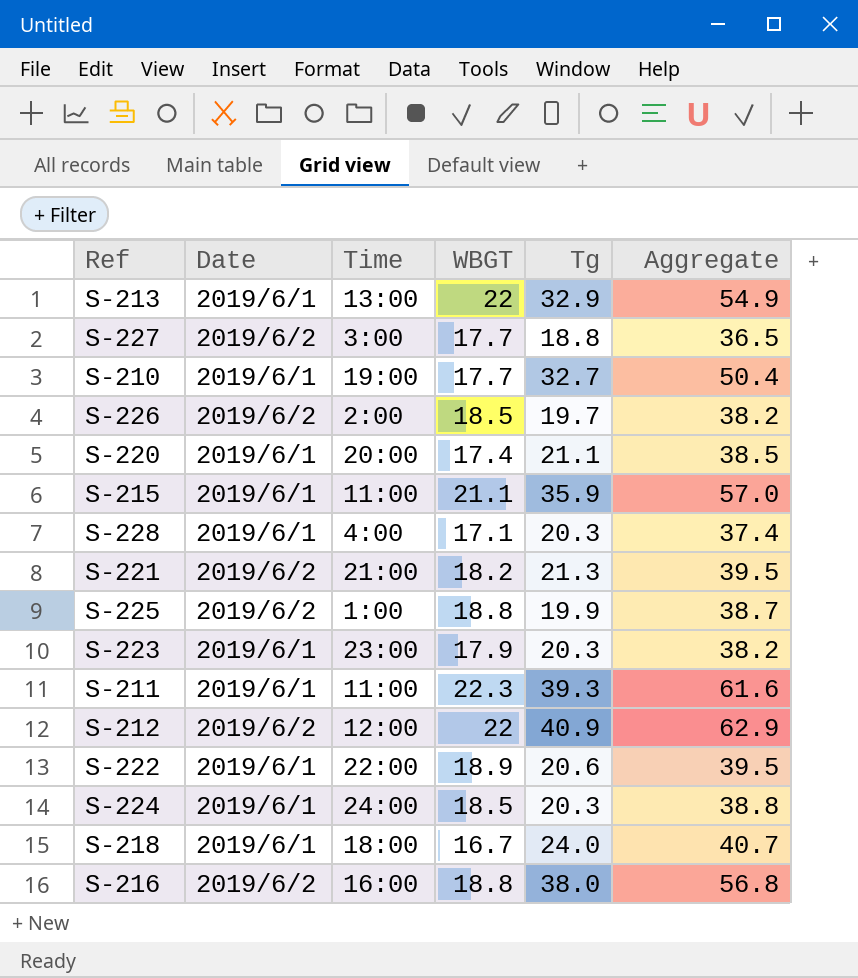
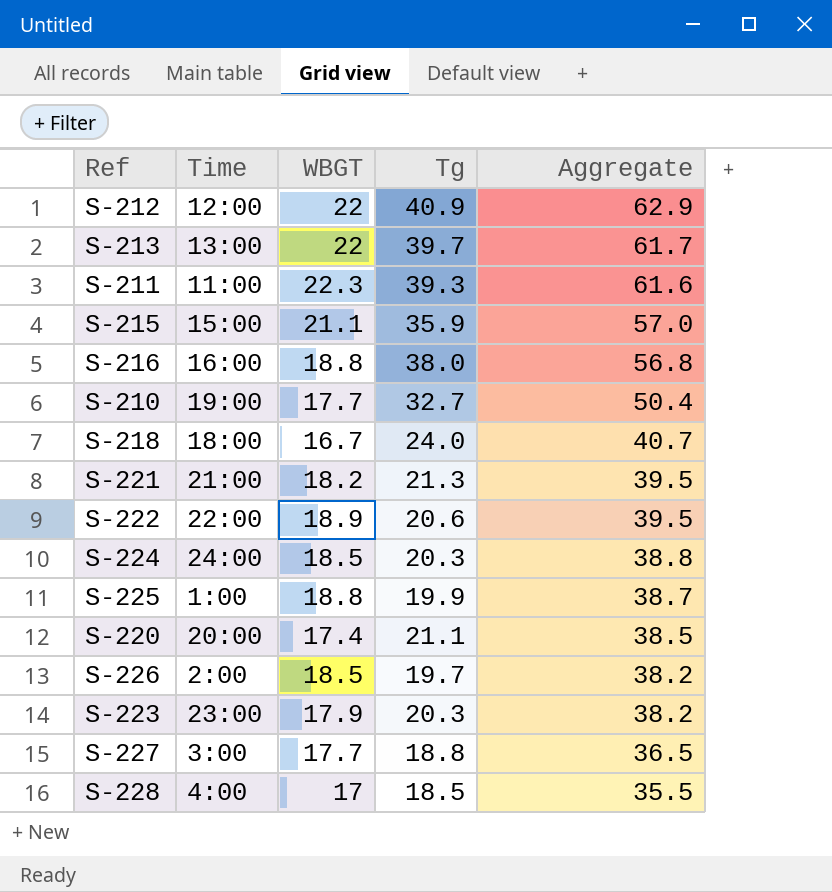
row order: none -> Aggregate descending
column Date | position: 2 -> none
S-213 | Tg: 32.9 -> 39.7
S-213 | Aggregate: 54.9 -> 61.7
S-215 | Time: 11:00 -> 15:00
S-228 | WBGT: 17.1 -> 17
S-228 | Tg: 20.3 -> 18.5
S-228 | Aggregate: 37.4 -> 35.5

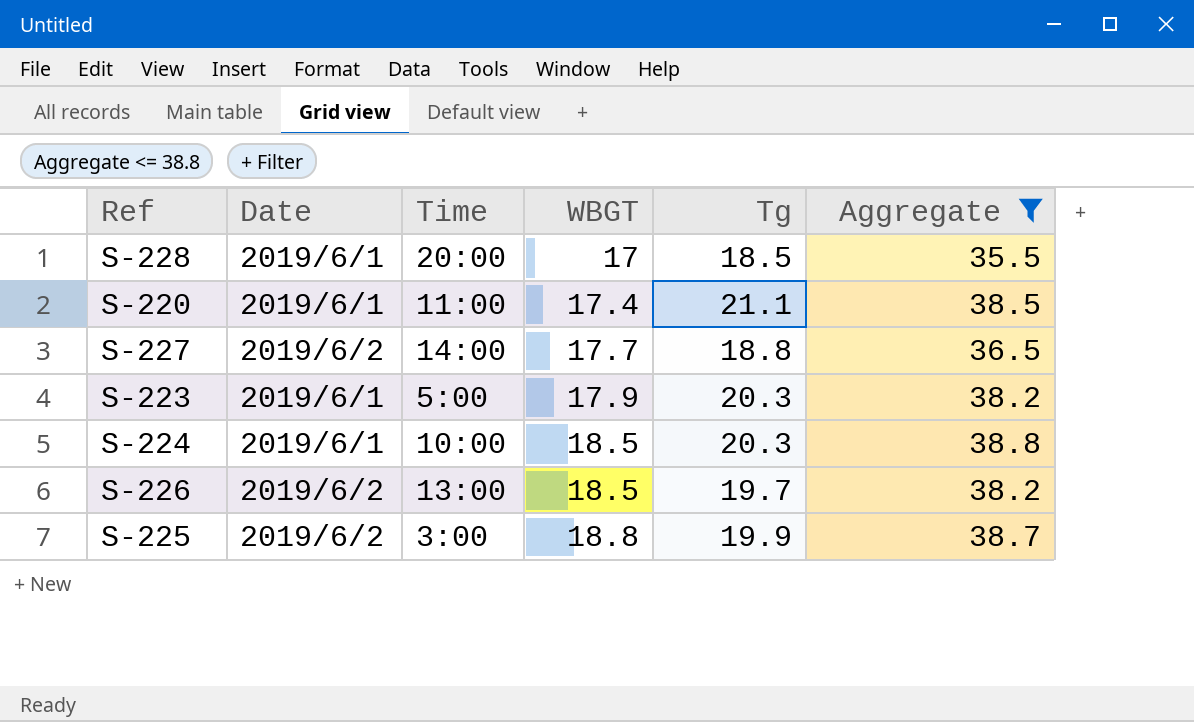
filter: none -> Aggregate <= 38.8
row order: Aggregate descending -> WBGT ascending
column Date | position: none -> 2
S-228 | Time: 4:00 -> 20:00
S-220 | Time: 20:00 -> 11:00
S-227 | Time: 3:00 -> 14:00
S-223 | Time: 23:00 -> 5:00
S-224 | Time: 24:00 -> 10:00
S-226 | Time: 2:00 -> 13:00
S-225 | Time: 1:00 -> 3:00

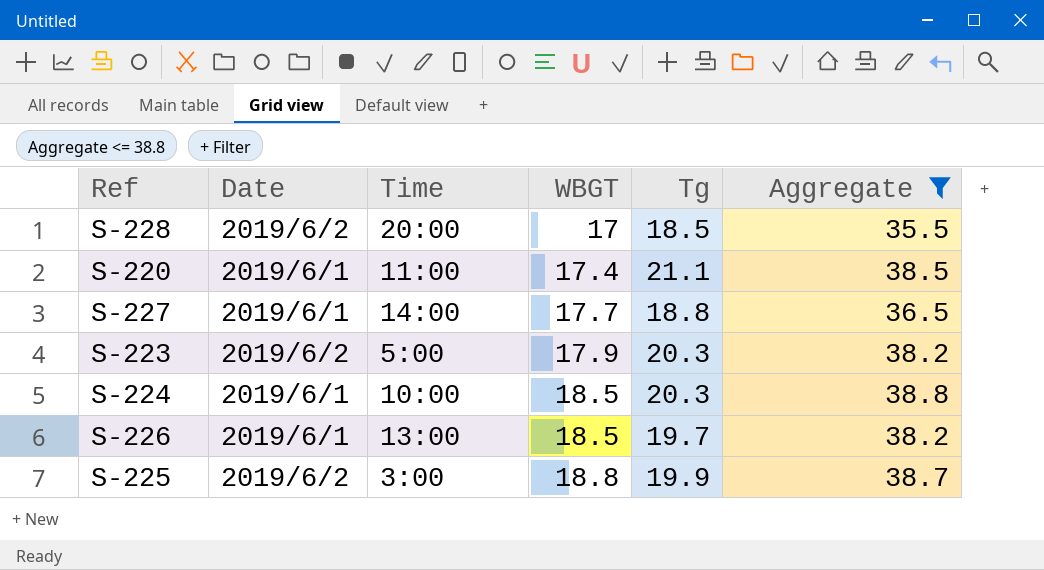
S-228 | Date: 2019/6/1 -> 2019/6/2
S-227 | Date: 2019/6/2 -> 2019/6/1
S-223 | Date: 2019/6/1 -> 2019/6/2
S-226 | Date: 2019/6/2 -> 2019/6/1

